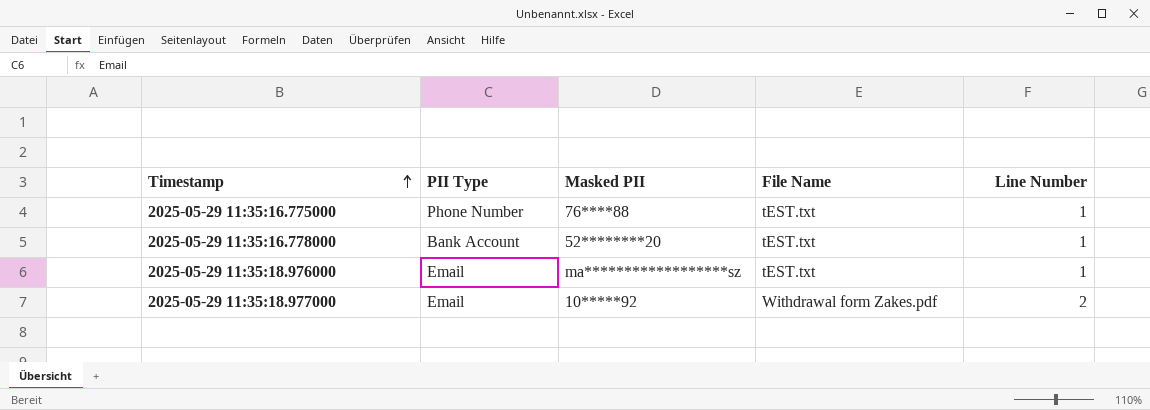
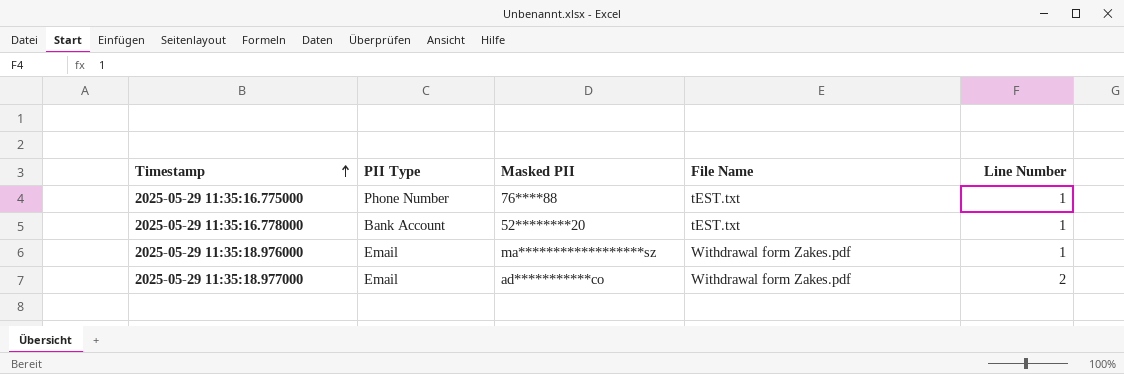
2025-05-29 11:35:18.976000 | File Name: tEST.txt -> Withdrawal form Zakes.pdf
2025-05-29 11:35:18.977000 | Masked PII: 10*****92 -> ad***********co

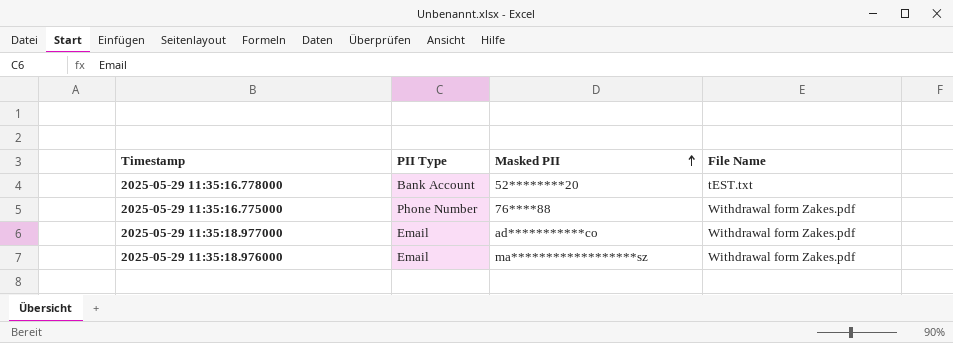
row order: Timestamp ascending -> Masked PII ascending
column Line Number | position: 5 -> none
2025-05-29 11:35:16.775000 | File Name: tEST.txt -> Withdrawal form Zakes.pdf

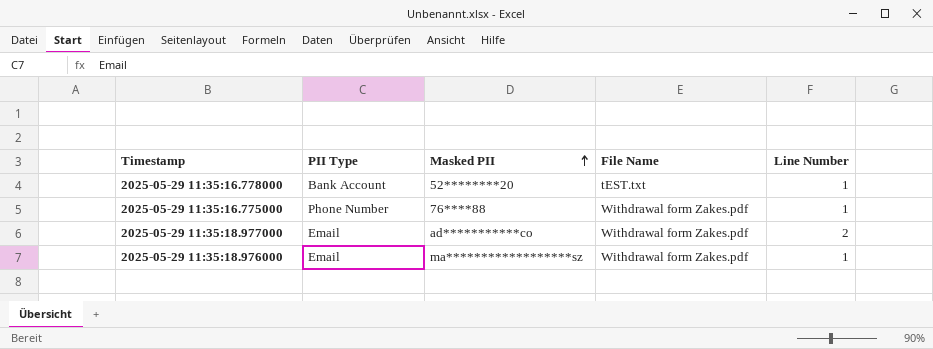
column Line Number | position: none -> 5

